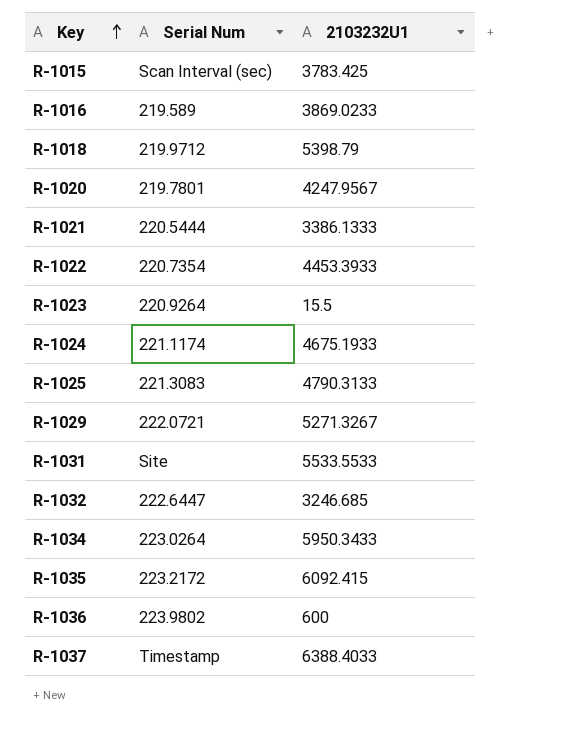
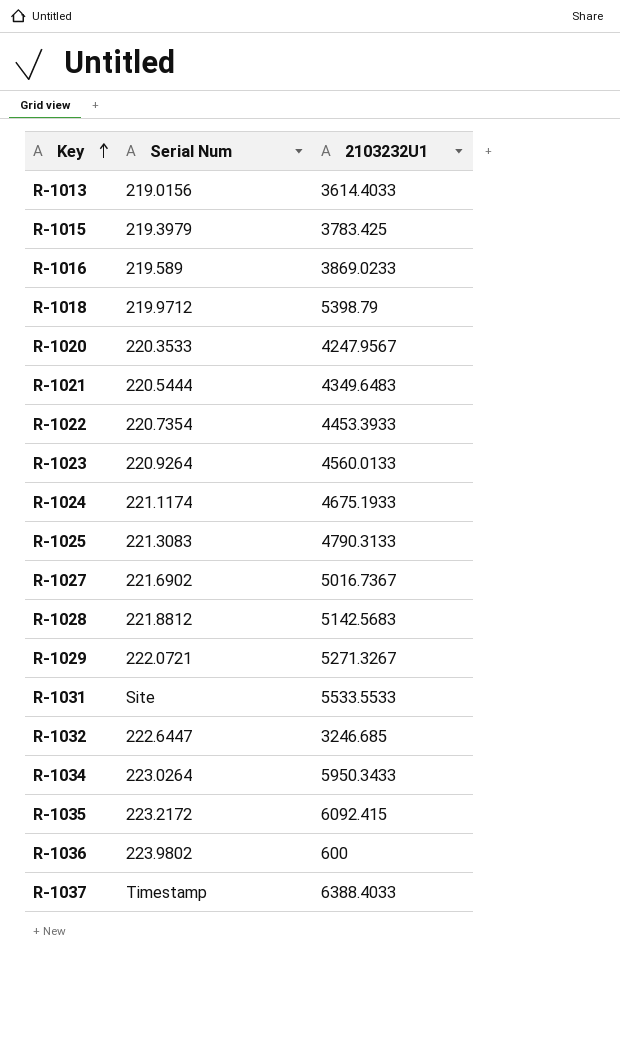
row R-1013: none -> 219.0156 | 3614.4033
R-1015 | Serial Num: Scan Interval (sec) -> 219.3979
R-1020 | Serial Num: 219.7801 -> 220.3533
R-1021 | 2103232U1: 3386.1333 -> 4349.6483
R-1023 | 2103232U1: 15.5 -> 4560.0133
row R-1027: none -> 221.6902 | 5016.7367
row R-1028: none -> 221.8812 | 5142.5683

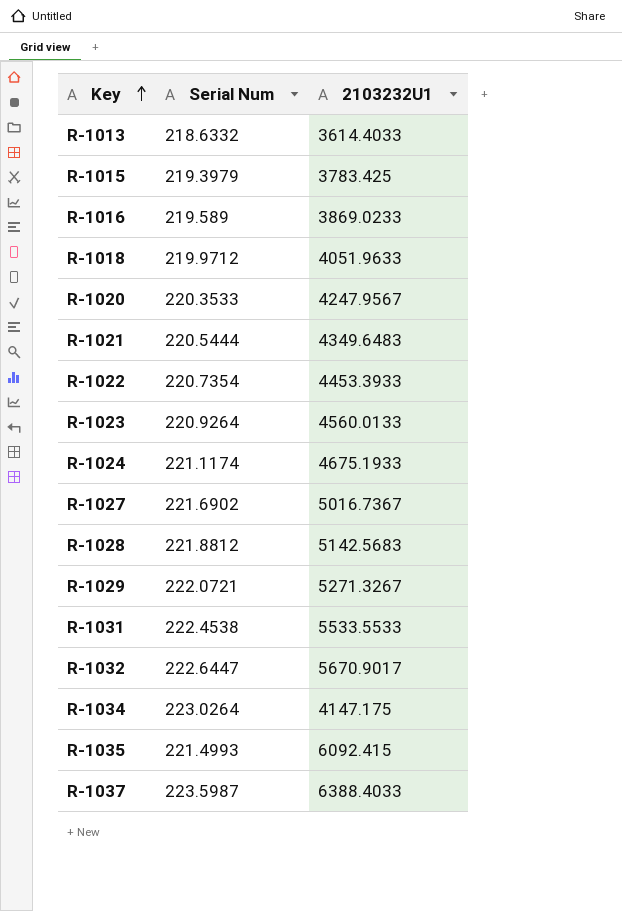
row R-1025: 221.3083 | 4790.3133 -> none
row R-1036: 223.9802 | 600 -> none
R-1013 | Serial Num: 219.0156 -> 218.6332
R-1018 | 2103232U1: 5398.79 -> 4051.9633
R-1031 | Serial Num: Site -> 222.4538
R-1032 | 2103232U1: 3246.685 -> 5670.9017
R-1034 | 2103232U1: 5950.3433 -> 4147.175
R-1035 | Serial Num: 223.2172 -> 221.4993
R-1037 | Serial Num: Timestamp -> 223.5987

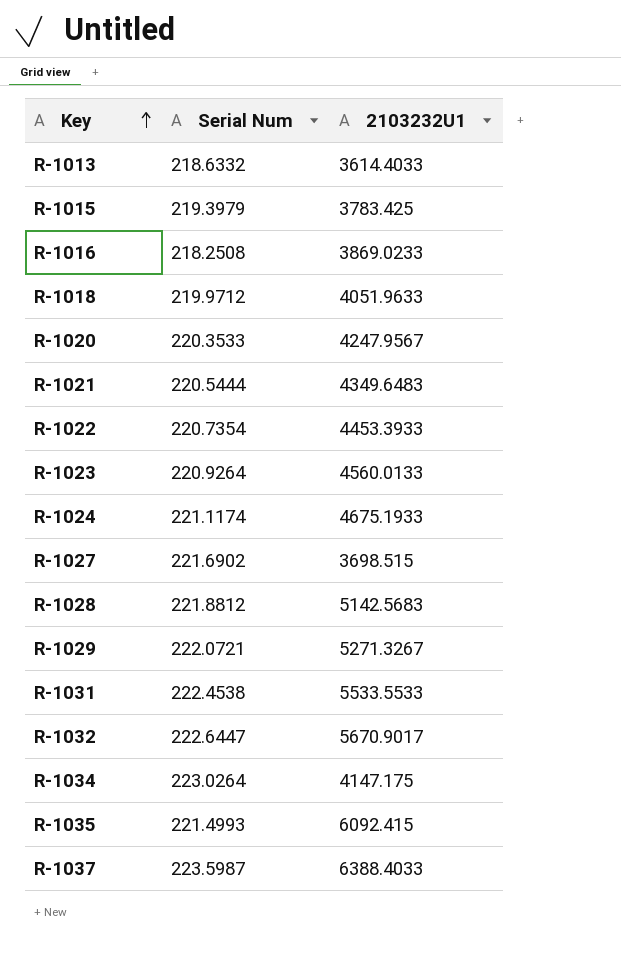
R-1016 | Serial Num: 219.589 -> 218.2508
R-1027 | 2103232U1: 5016.7367 -> 3698.515

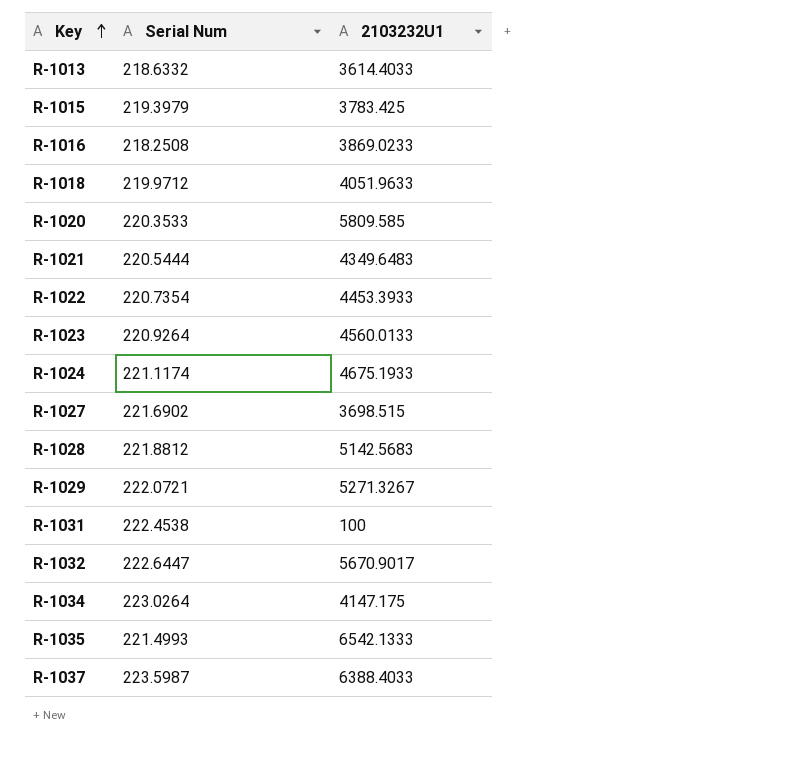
R-1020 | 2103232U1: 4247.9567 -> 5809.585
R-1031 | 2103232U1: 5533.5533 -> 100
R-1035 | 2103232U1: 6092.415 -> 6542.1333

